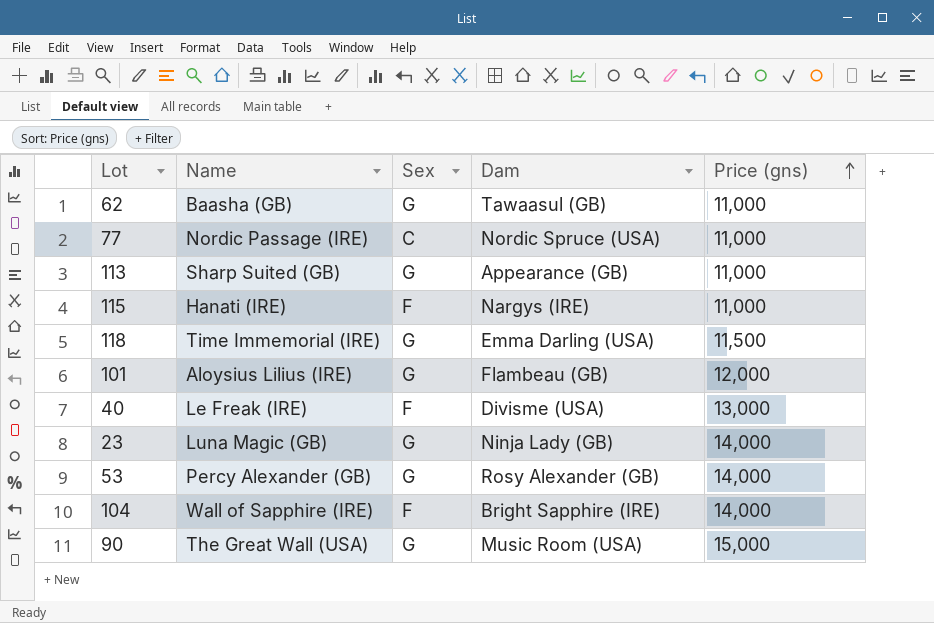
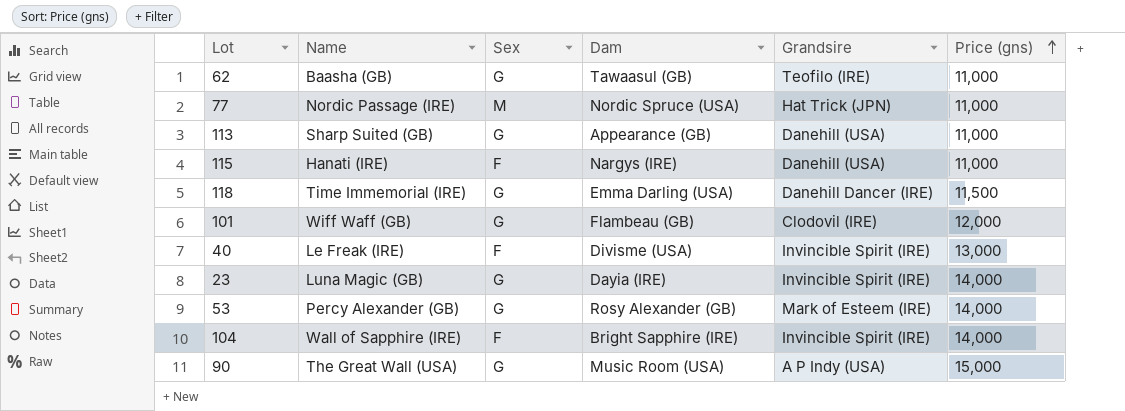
column Grandsire | position: none -> 5
77 | Sex: C -> M
101 | Name: Aloysius Lilius (IRE) -> Wiff Waff (GB)
23 | Dam: Ninja Lady (GB) -> Dayia (IRE)

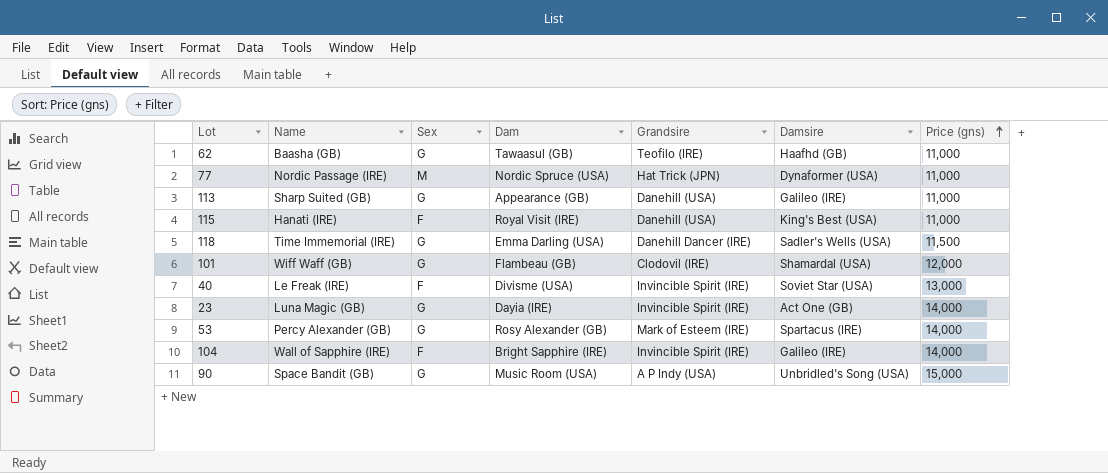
column Damsire | position: none -> 6
115 | Dam: Nargys (IRE) -> Royal Visit (IRE)
90 | Name: The Great Wall (USA) -> Space Bandit (GB)

